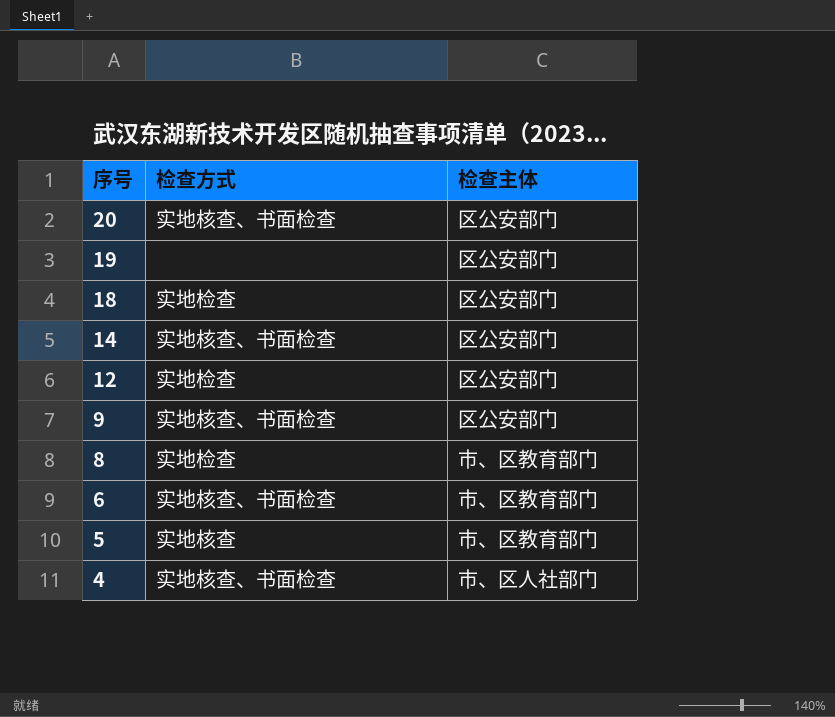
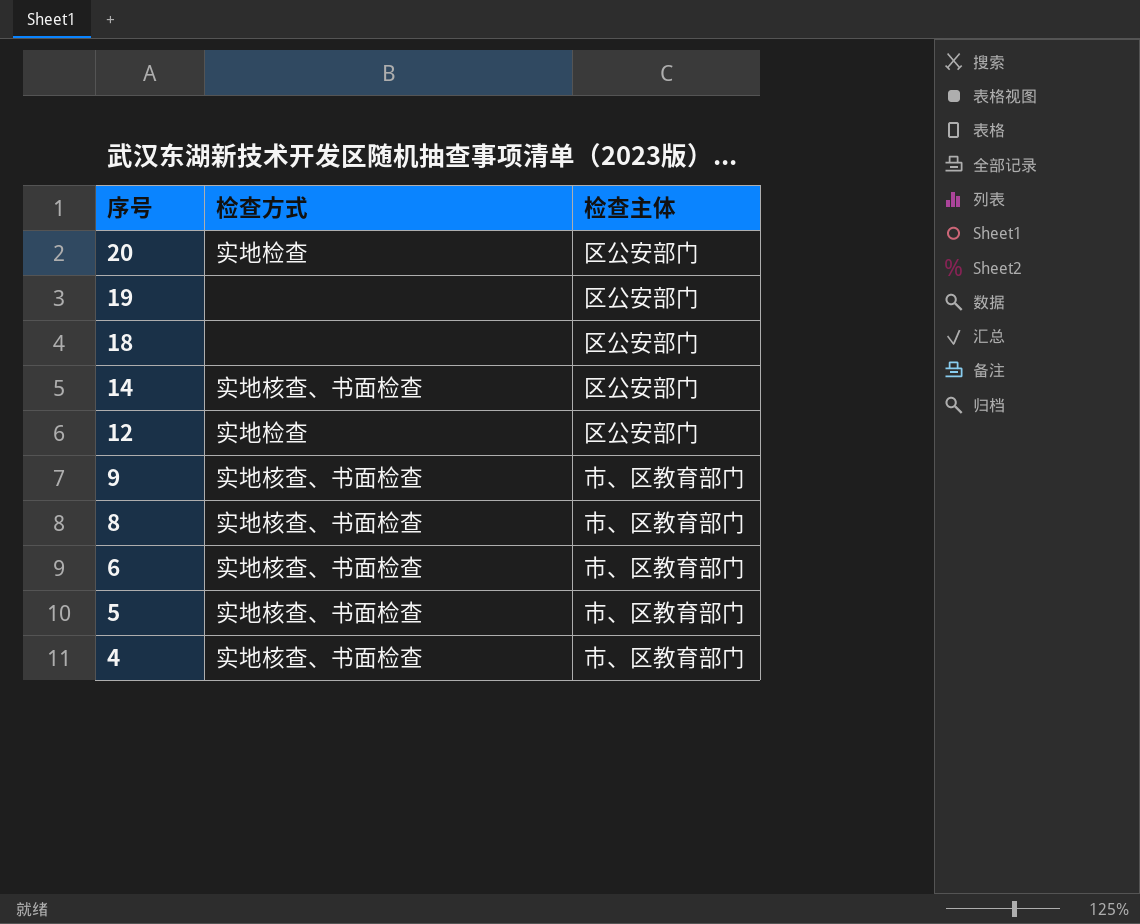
20 | 检查方式: 实地核查、书面检查 -> 实地检查
18 | 检查方式: 实地检查 -> none
9 | 检查主体: 区公安部门 -> 市、区教育部门
8 | 检查方式: 实地检查 -> 实地核查、书面检查
5 | 检查方式: 实地核查 -> 实地核查、书面检查
4 | 检查主体: 市、区人社部门 -> 市、区教育部门

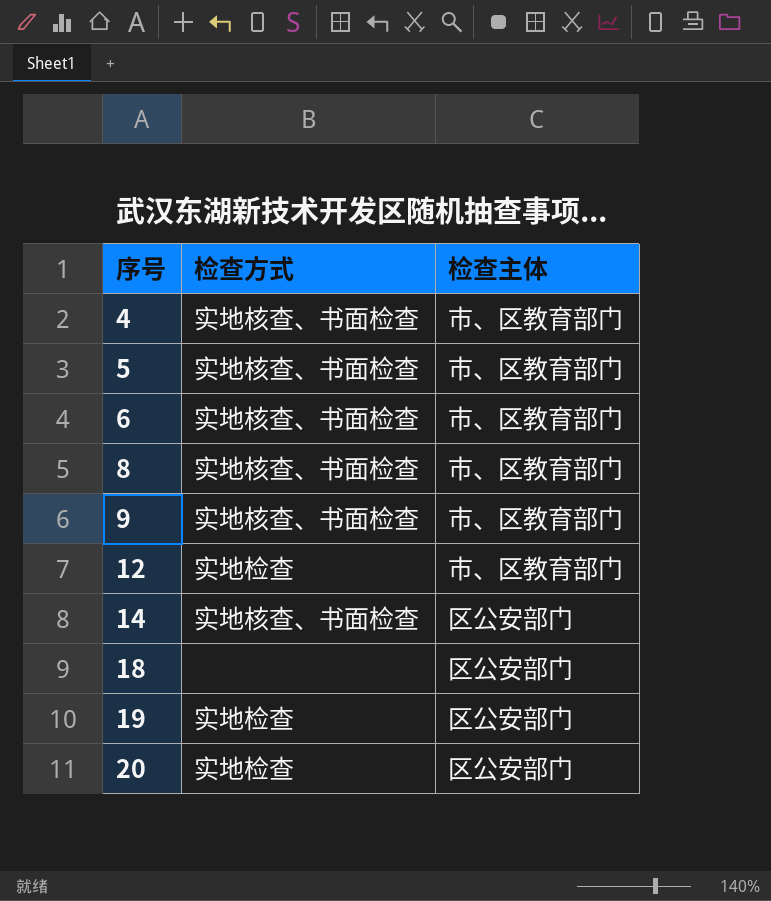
row order: 序号 descending -> 序号 ascending
12 | 检查主体: 区公安部门 -> 市、区教育部门
19 | 检查方式: none -> 实地检查

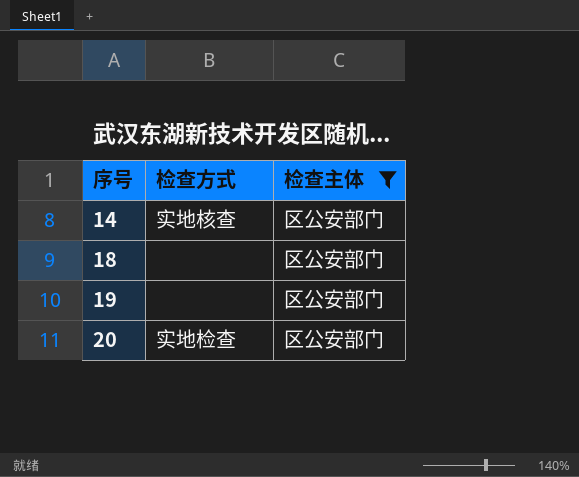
filter: none -> 检查主体 = 区公安部门
14 | 检查方式: 实地核查、书面检查 -> 实地核查
19 | 检查方式: 实地检查 -> none

